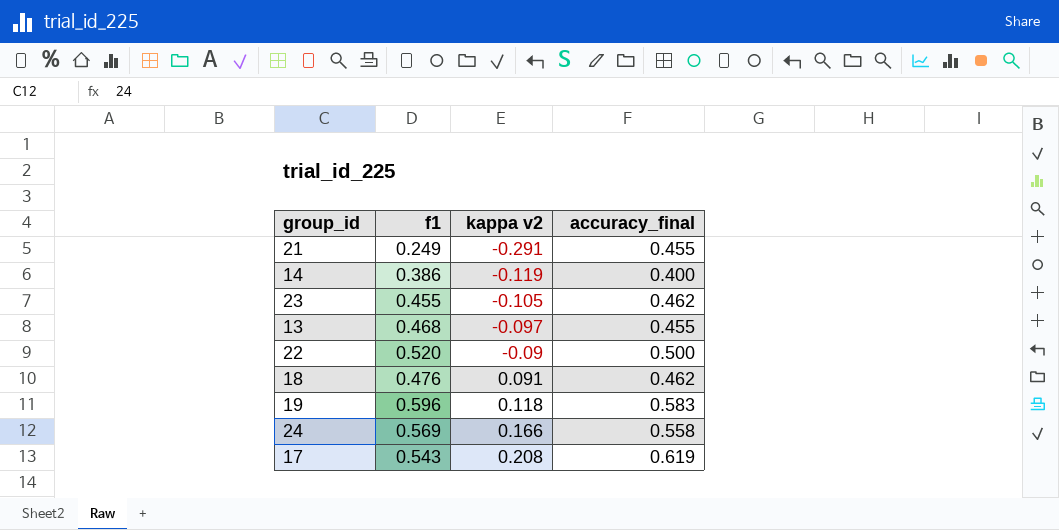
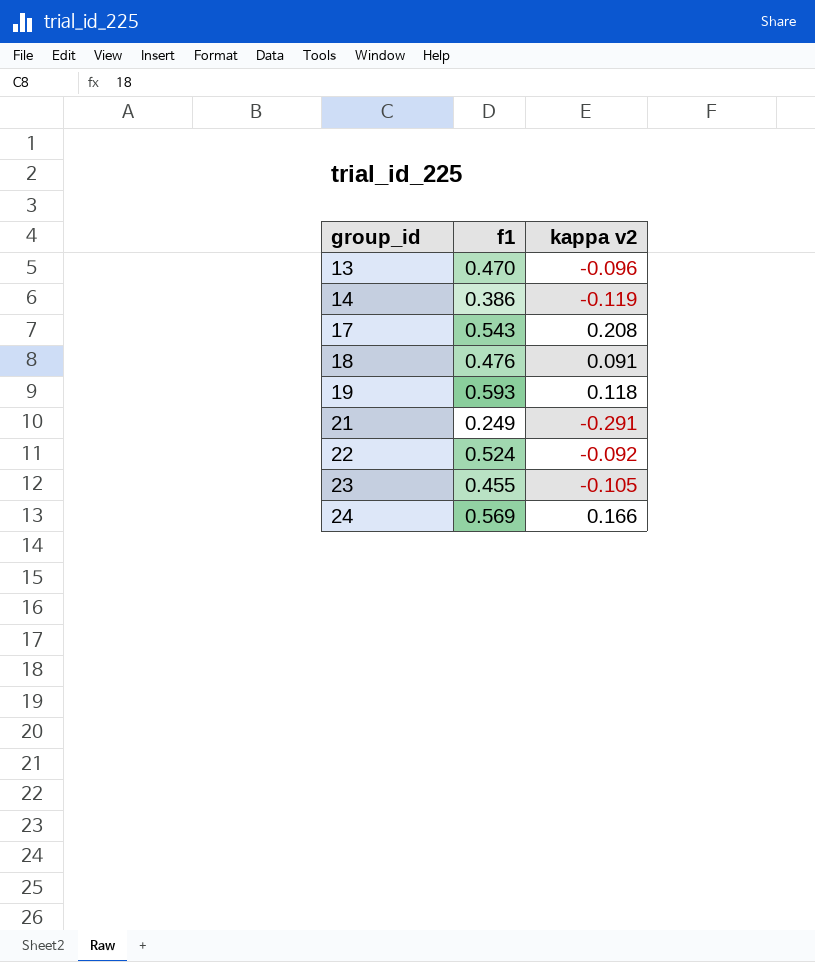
row order: kappa v2 ascending -> group_id ascending
column accuracy_final | position: 4 -> none
13 | f1: 0.468 -> 0.470
13 | kappa v2: -0.097 -> -0.096
19 | f1: 0.596 -> 0.593
22 | f1: 0.520 -> 0.524
22 | kappa v2: -0.09 -> -0.092

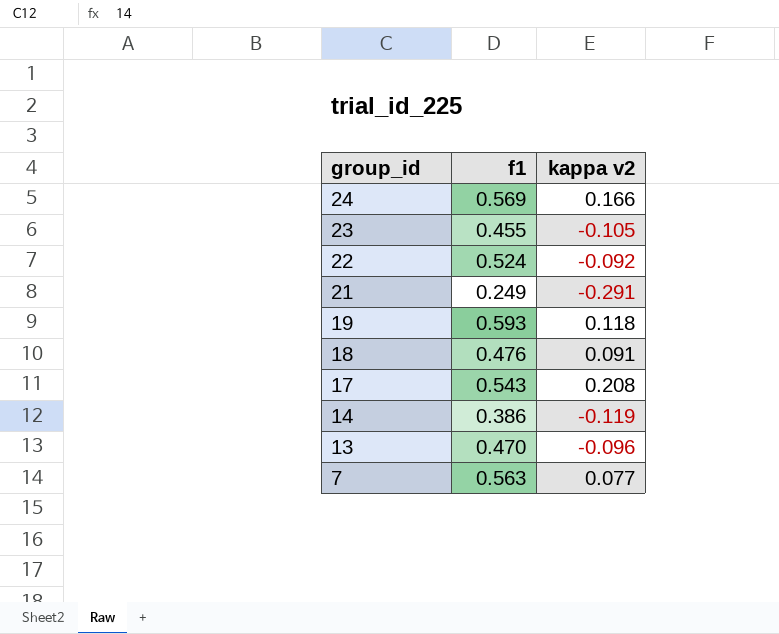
row order: group_id ascending -> group_id descending
row 7: none -> 0.563 | 0.077

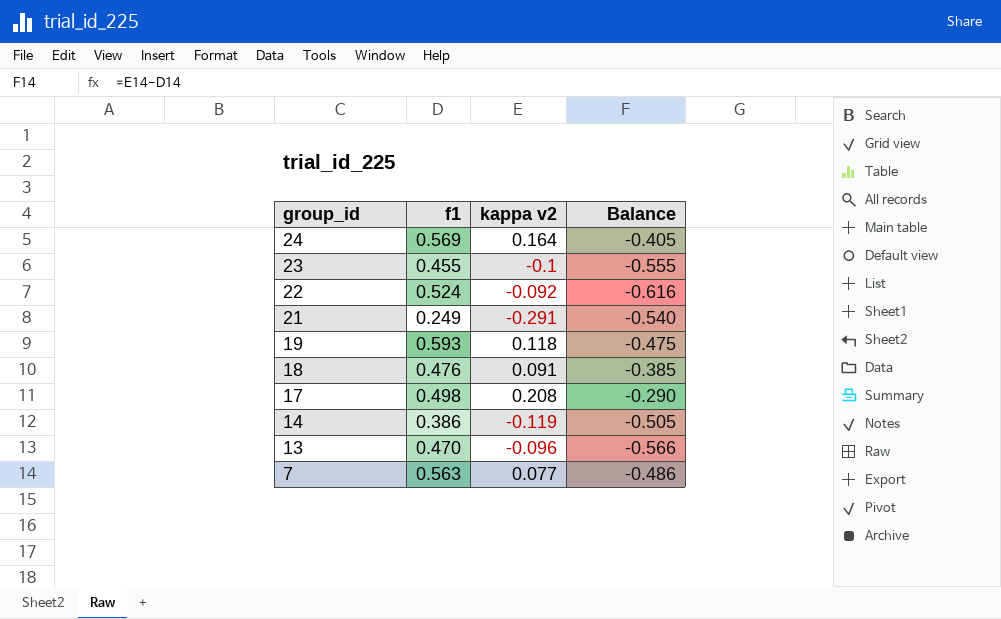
column Balance | formula: none -> [kappa v2] - [f1]
24 | kappa v2: 0.166 -> 0.164
23 | kappa v2: -0.105 -> -0.1
17 | f1: 0.543 -> 0.498

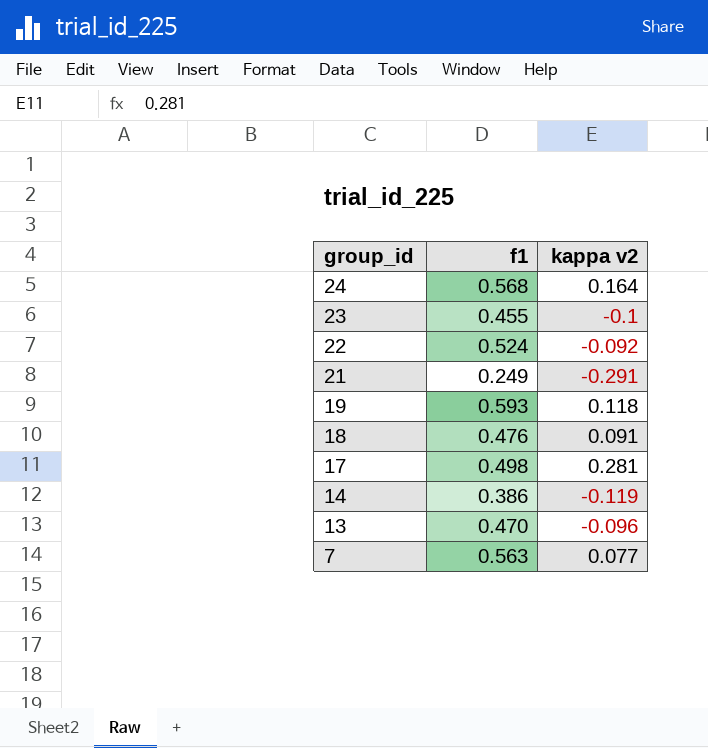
column Balance | formula: [kappa v2] - [f1] -> none
24 | f1: 0.569 -> 0.568
17 | kappa v2: 0.208 -> 0.281

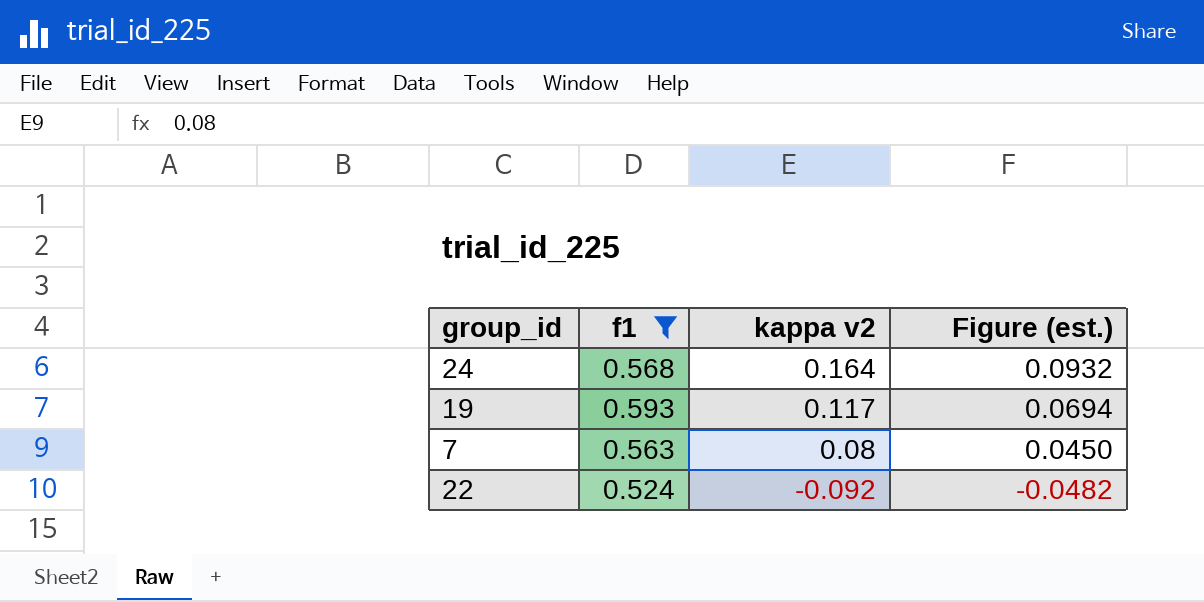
filter: none -> f1 >= 0.524
row order: group_id descending -> kappa v2 descending
column Figure (est.) | formula: none -> [f1] * [kappa v2]
19 | kappa v2: 0.118 -> 0.117
7 | kappa v2: 0.077 -> 0.08

